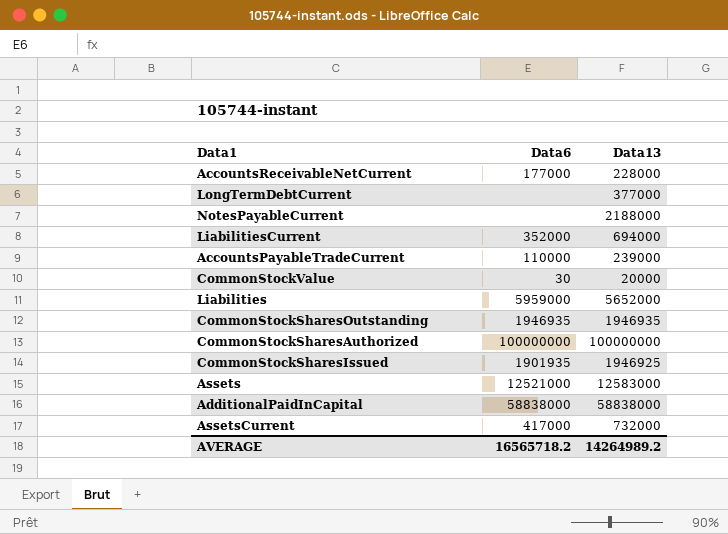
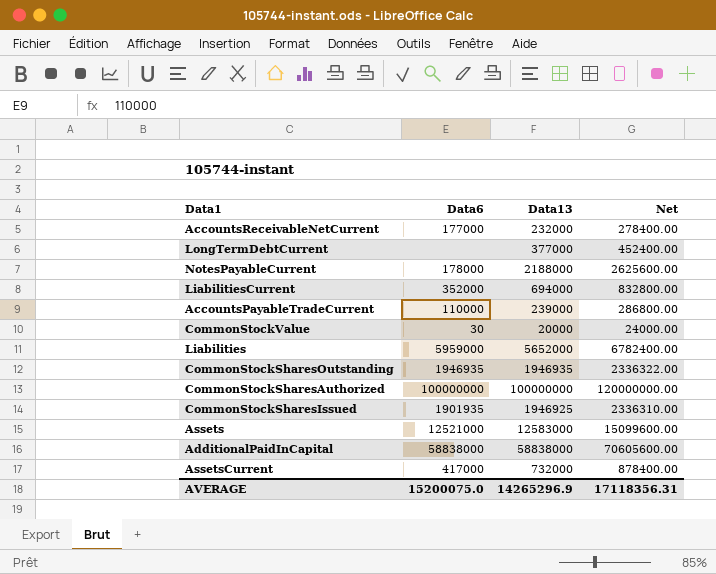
column Net | formula: none -> [Data13] * 1.2
AccountsReceivableNetCurrent | Data13: 228000 -> 232000
NotesPayableCurrent | Data6: none -> 178000
AVERAGE | Data6: 16565718.2 -> 15200075.0
AVERAGE | Data13: 14264989.2 -> 14265296.9

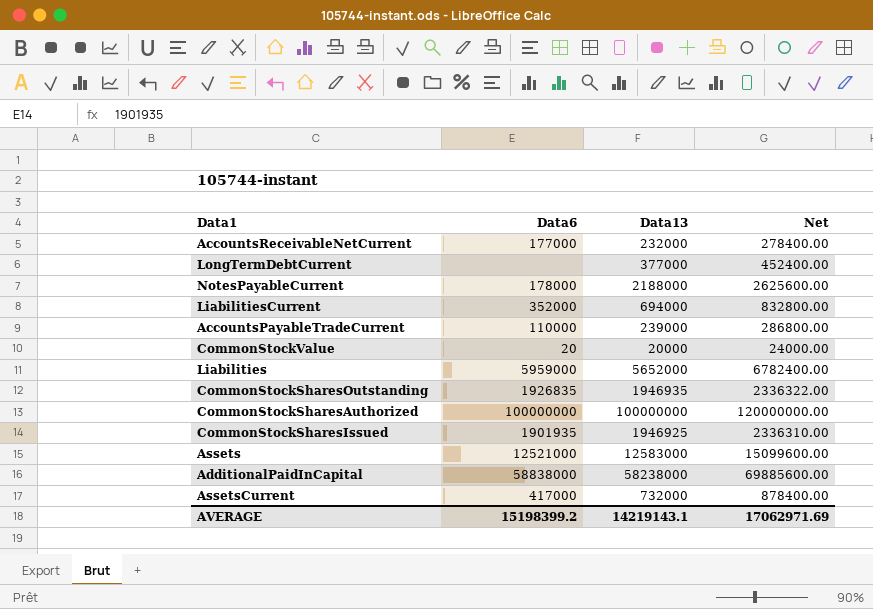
CommonStockValue | Data6: 30 -> 20
CommonStockSharesOutstanding | Data6: 1946935 -> 1926835
AdditionalPaidInCapital | Data13: 58838000 -> 58238000
AdditionalPaidInCapital | Net: 70605600.00 -> 69885600.00
AVERAGE | Data6: 15200075.0 -> 15198399.2
AVERAGE | Data13: 14265296.9 -> 14219143.1
AVERAGE | Net: 17118356.31 -> 17062971.69

